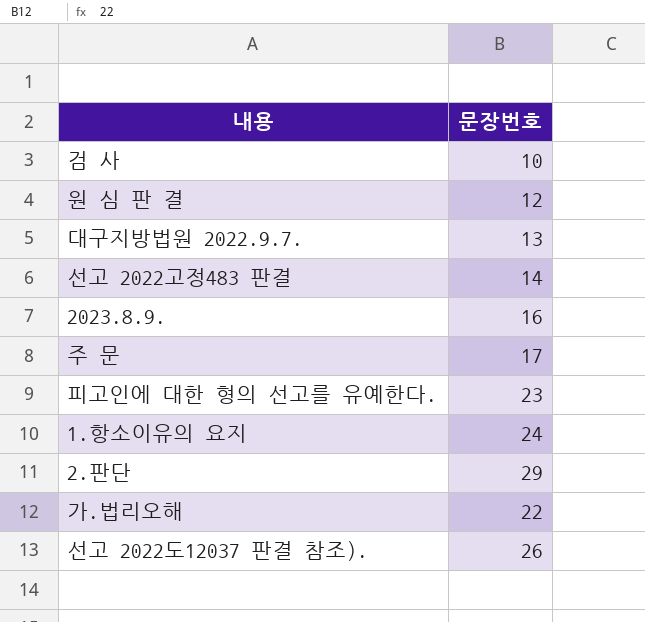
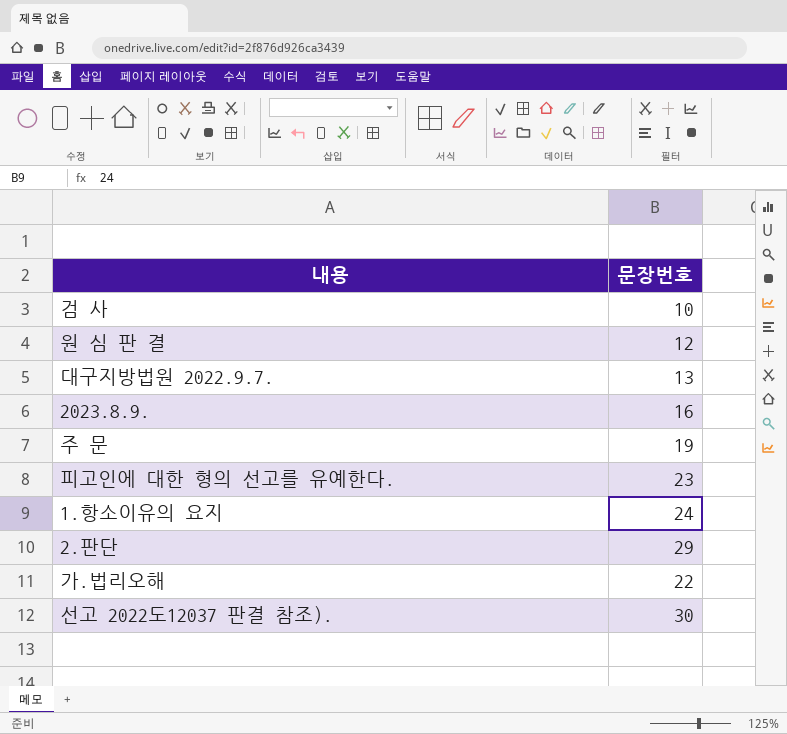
row 선고 2022고정483 판결: 14 -> none
주 문 | 문장번호: 17 -> 19
선고 2022도12037 판결 참조). | 문장번호: 26 -> 30

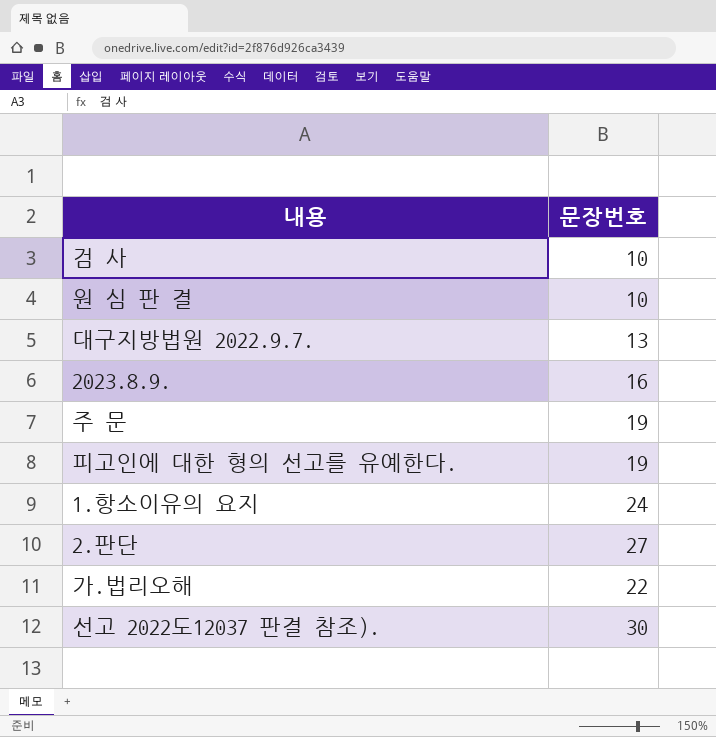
원 심 판 결 | 문장번호: 12 -> 10
피고인에 대한 형의 선고를 유예한다. | 문장번호: 23 -> 19
2.판단 | 문장번호: 29 -> 27

